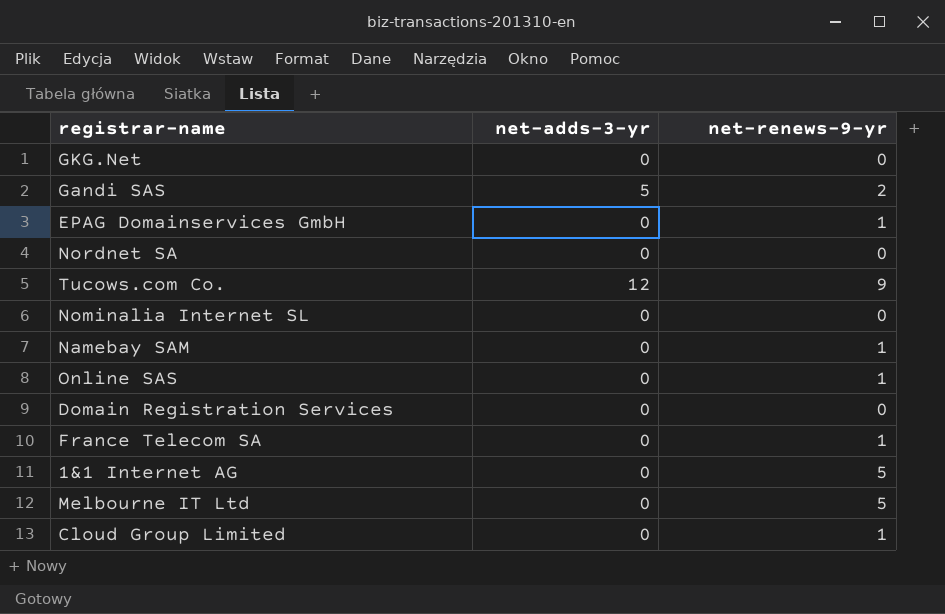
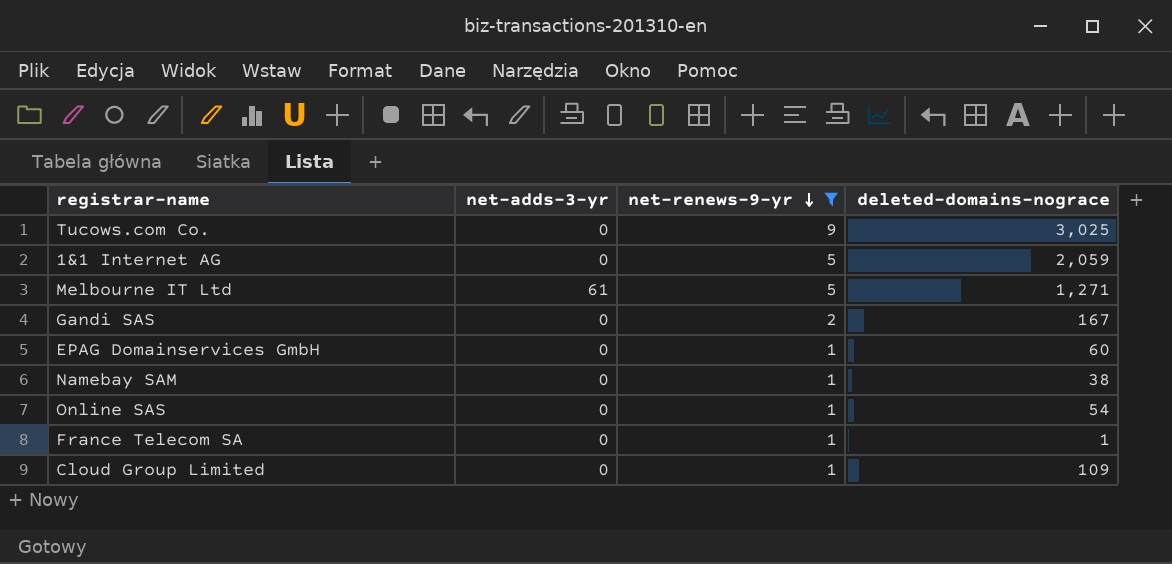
filter: none -> net-renews-9-yr != 0
row order: none -> net-renews-9-yr descending
column deleted-domains-nograce | position: none -> 4
Tucows.com Co. | net-adds-3-yr: 12 -> 0
Melbourne IT Ltd | net-adds-3-yr: 0 -> 61
Gandi SAS | net-adds-3-yr: 5 -> 0

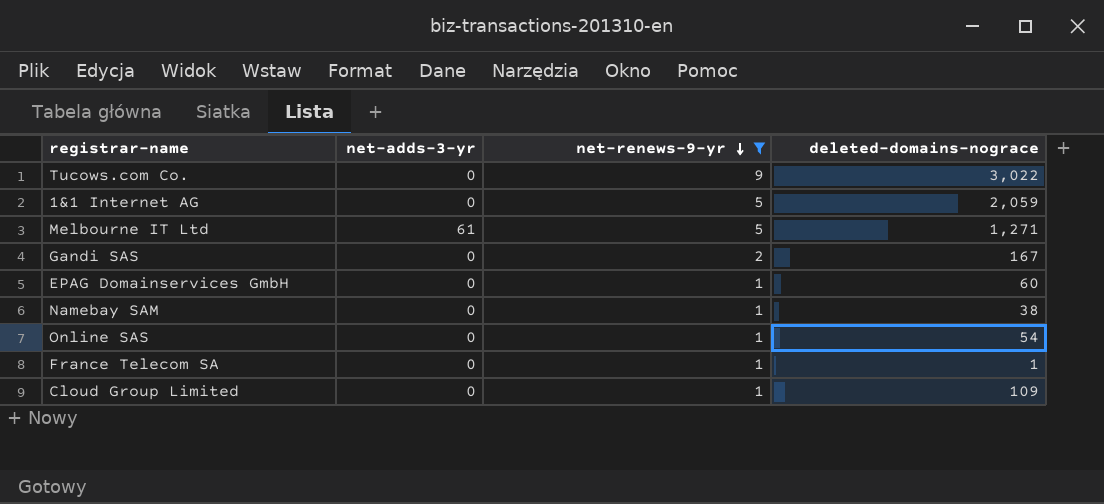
Tucows.com Co. | deleted-domains-nograce: 3,025 -> 3,022

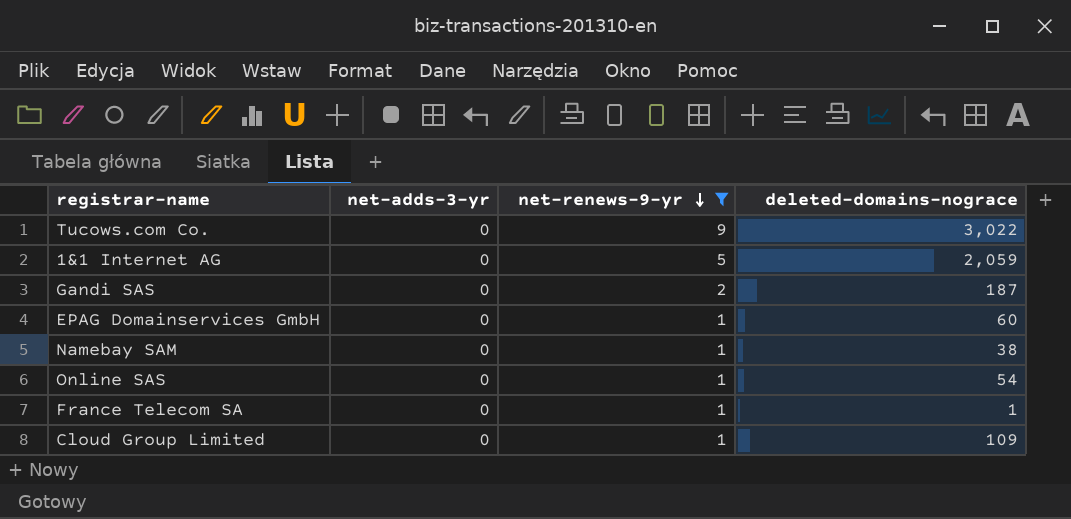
row Melbourne IT Ltd: 61 | 5 | 1,271 -> none
Gandi SAS | deleted-domains-nograce: 167 -> 187

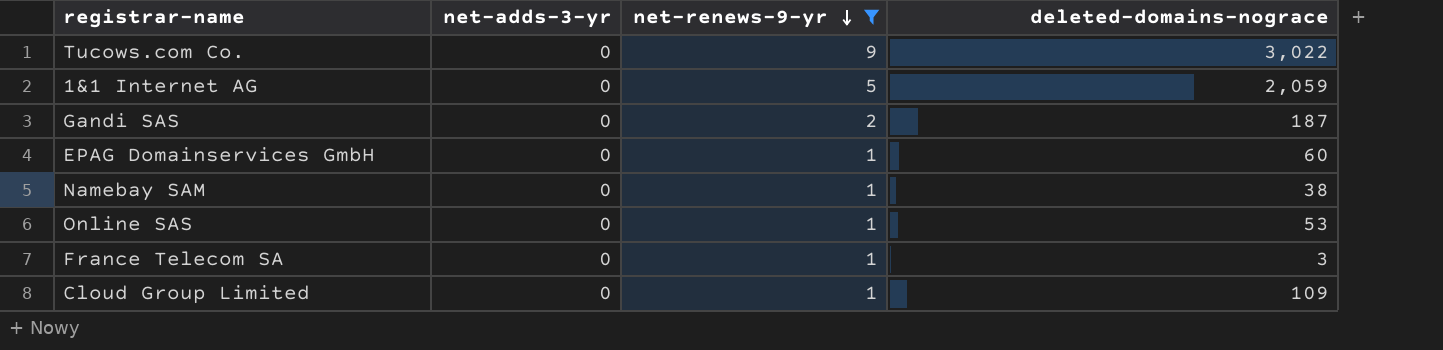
Online SAS | deleted-domains-nograce: 54 -> 53
France Telecom SA | deleted-domains-nograce: 1 -> 3

